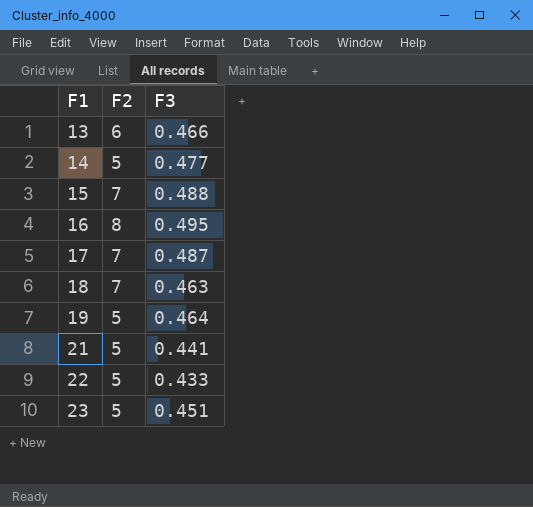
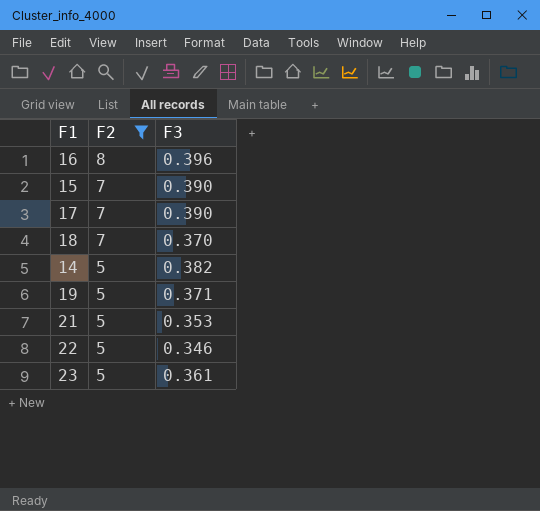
filter: none -> F2 != 6
row order: F1 ascending -> F2 descending
16 | F3: 0.495 -> 0.396
15 | F3: 0.488 -> 0.390
17 | F3: 0.487 -> 0.390
18 | F3: 0.463 -> 0.370
14 | F3: 0.477 -> 0.382
19 | F3: 0.464 -> 0.371
21 | F3: 0.441 -> 0.353
22 | F3: 0.433 -> 0.346
23 | F3: 0.451 -> 0.361

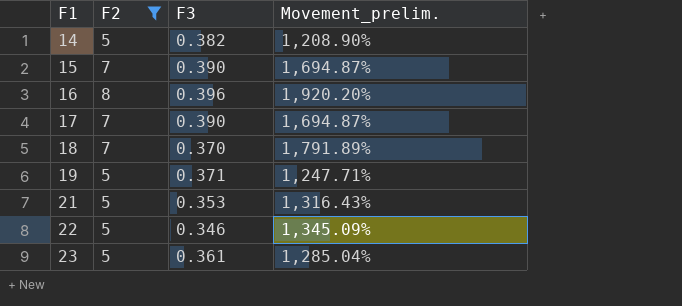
row order: F2 descending -> F1 ascending
column Movement_prelim. | formula: none -> ([F2] - [F3]) / [F3]

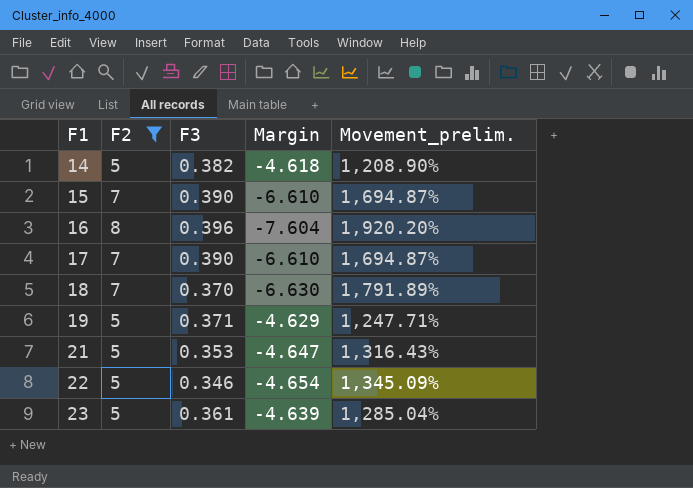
column Margin | formula: none -> [F3] - [F2]

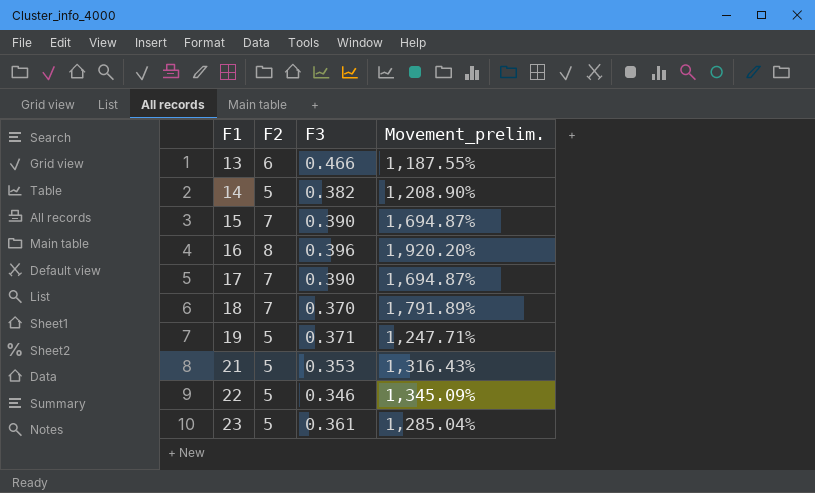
filter: F2 != 6 -> none
column Margin | formula: [F3] - [F2] -> none

